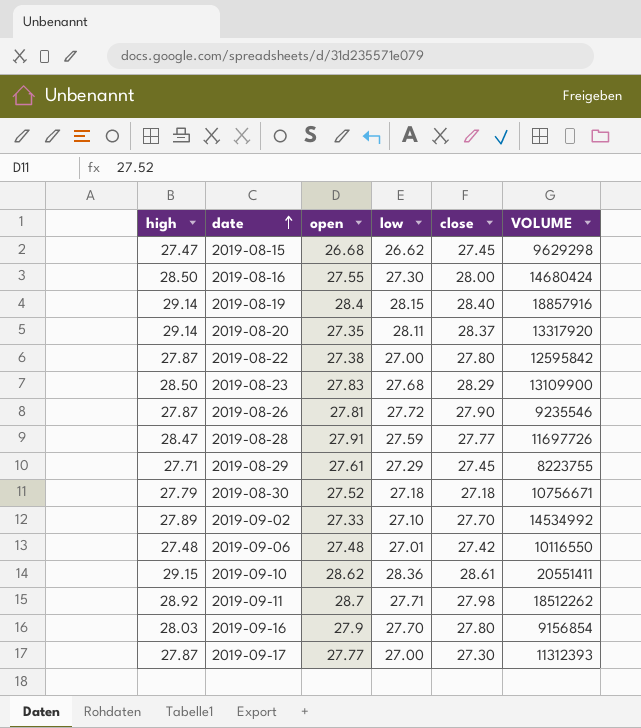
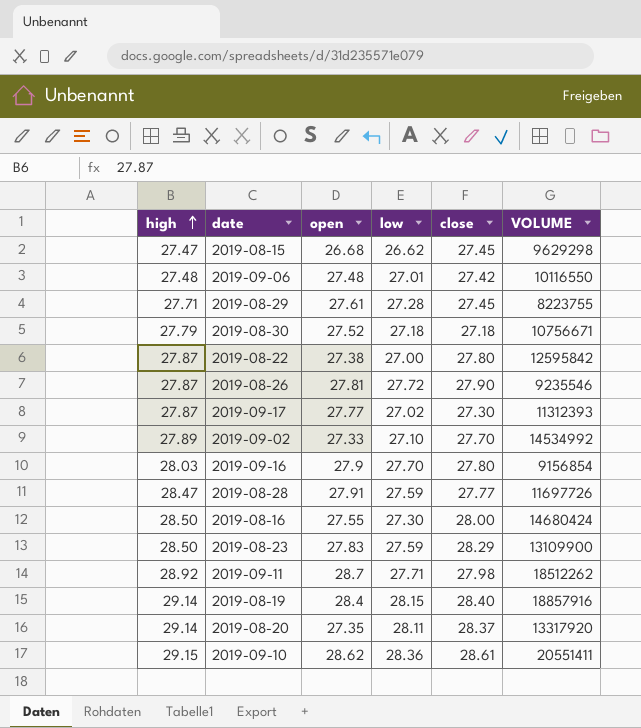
row order: date ascending -> high ascending
2019-08-29 | low: 27.29 -> 27.28
2019-09-17 | low: 27.00 -> 27.02
2019-08-23 | low: 27.68 -> 27.59

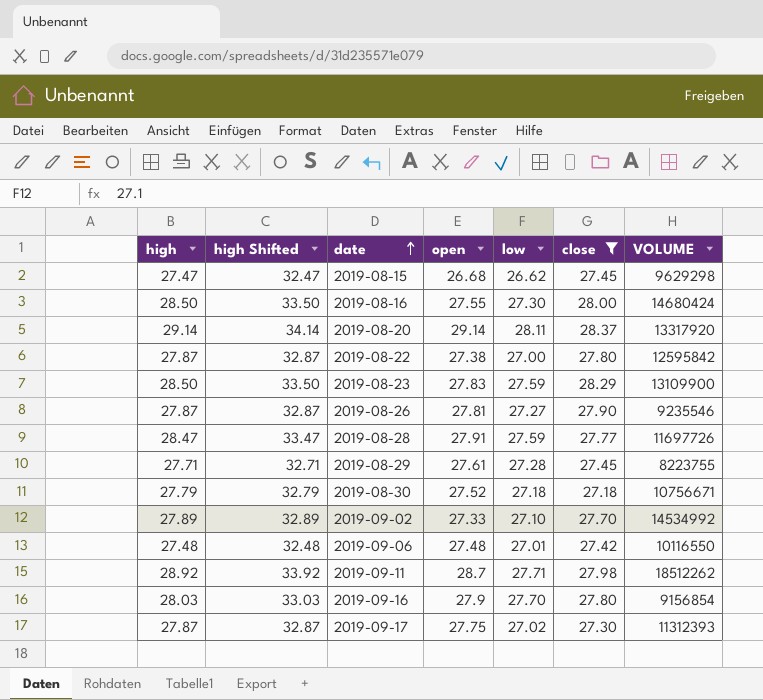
filter: none -> close <= 28.37
row order: high ascending -> date ascending
column high Shifted | formula: none -> [high] + 5
2019-08-20 | open: 27.35 -> 29.14
2019-08-26 | low: 27.72 -> 27.27
2019-09-17 | open: 27.77 -> 27.75

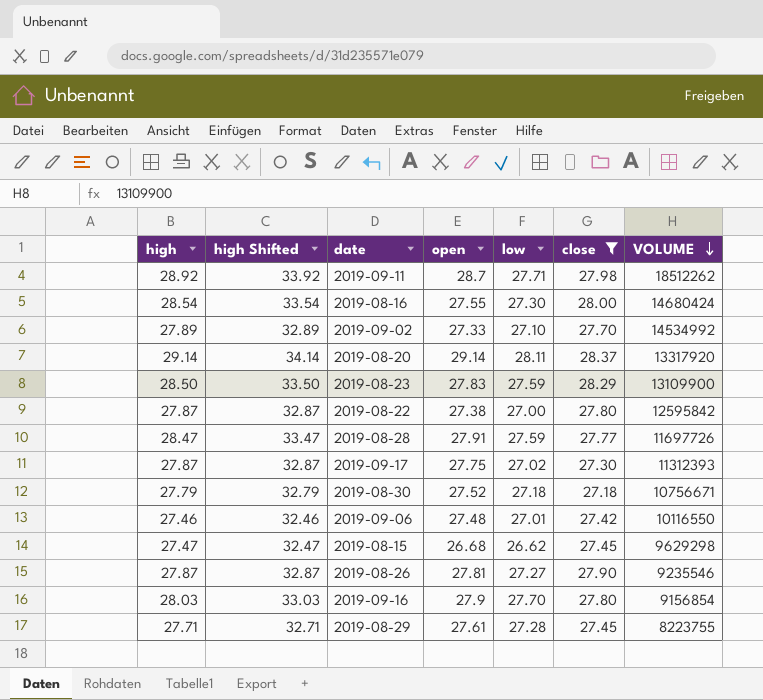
row order: date ascending -> VOLUME descending
2019-08-16 | high: 28.50 -> 28.54
2019-08-16 | high Shifted: 33.50 -> 33.54
2019-09-06 | high: 27.48 -> 27.46
2019-09-06 | high Shifted: 32.48 -> 32.46

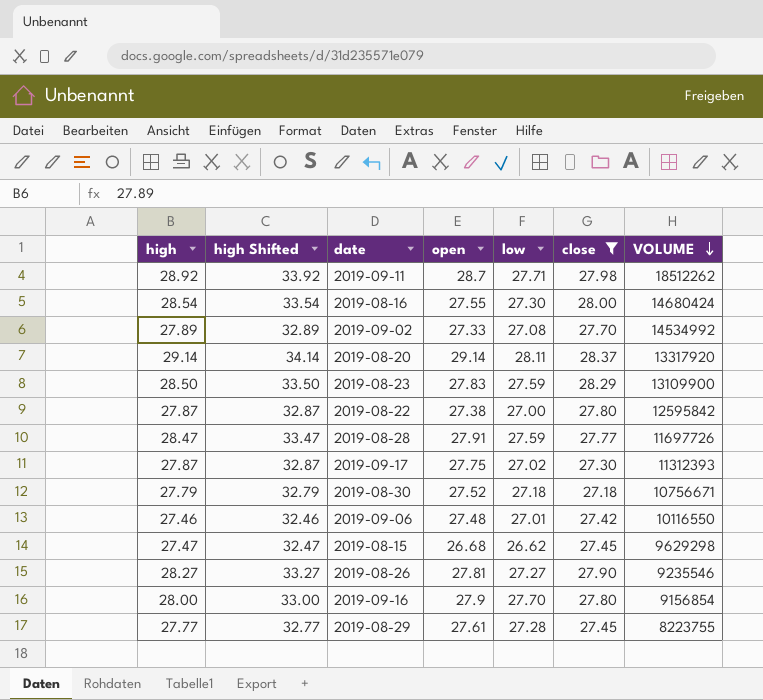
2019-09-02 | low: 27.10 -> 27.08
2019-08-26 | high: 27.87 -> 28.27
2019-08-26 | high Shifted: 32.87 -> 33.27
2019-09-16 | high: 28.03 -> 28.00
2019-09-16 | high Shifted: 33.03 -> 33.00
2019-08-29 | high: 27.71 -> 27.77
2019-08-29 | high Shifted: 32.71 -> 32.77

